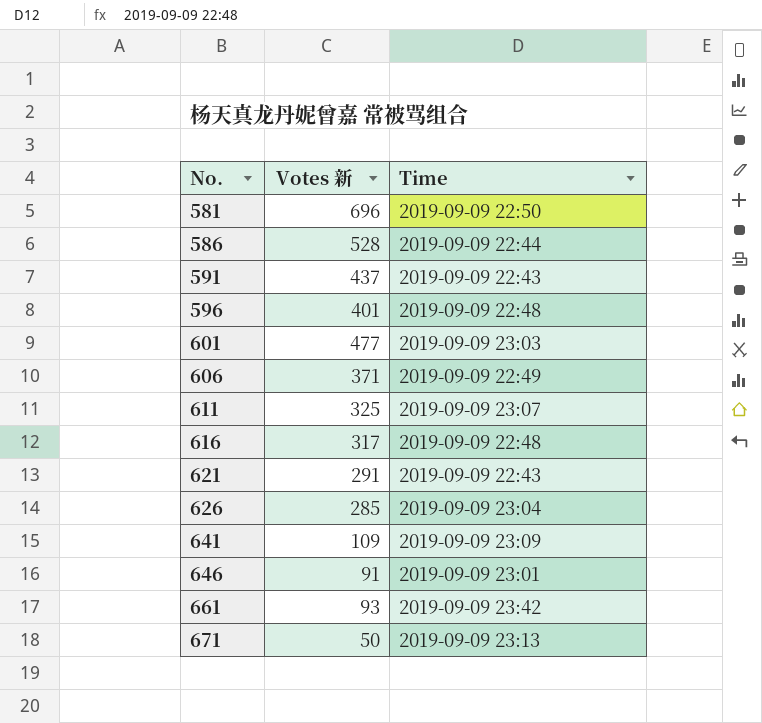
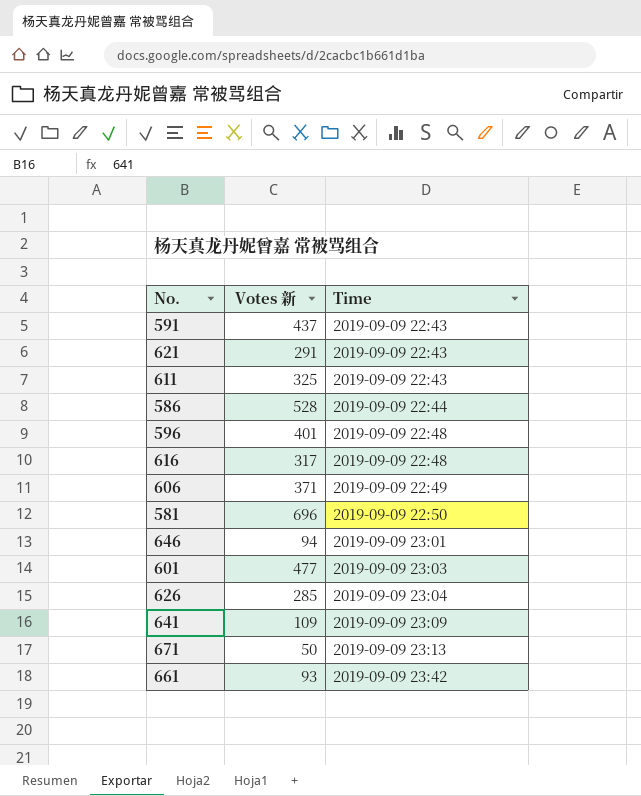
row order: No. ascending -> Time ascending
611 | Time: 2019-09-09 23:07 -> 2019-09-09 22:43
646 | Votes 新: 91 -> 94

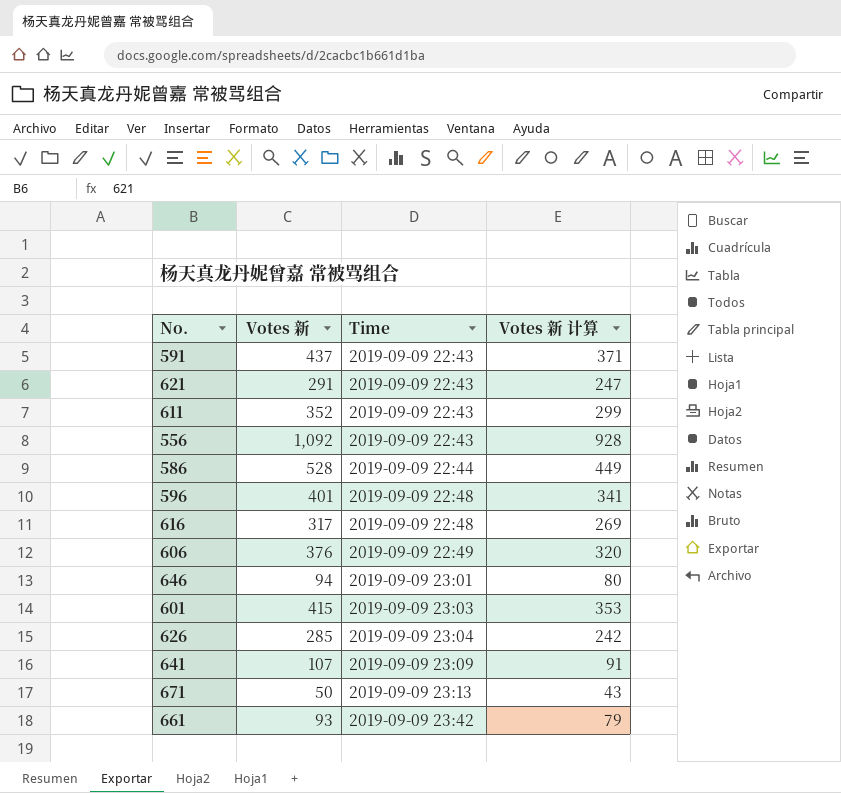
column Votes 新 计算 | formula: none -> [Votes 新] * 0.85
row 581: 696 | 2019-09-09 22:50 -> none
611 | Votes 新: 325 -> 352
row 556: none -> 1,092 | 2019-09-09 22:43 | 928
606 | Votes 新: 371 -> 376
601 | Votes 新: 477 -> 415
641 | Votes 新: 109 -> 107

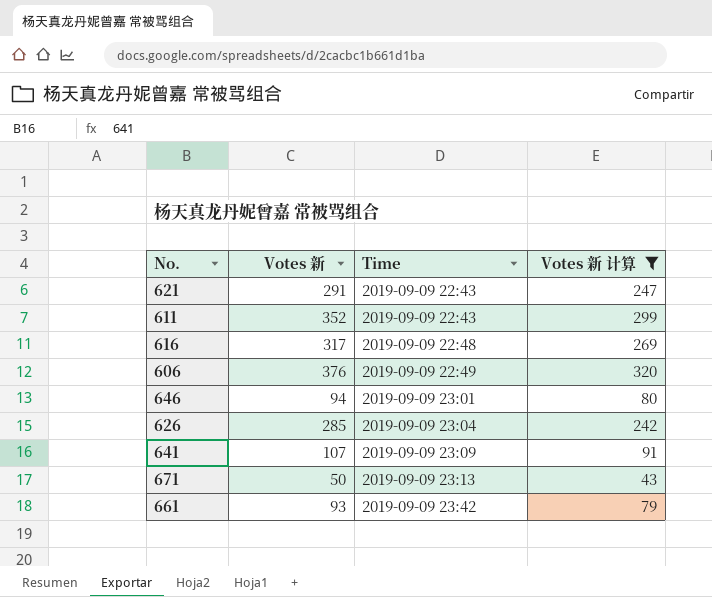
filter: none -> Votes 新 计算 <= 320

